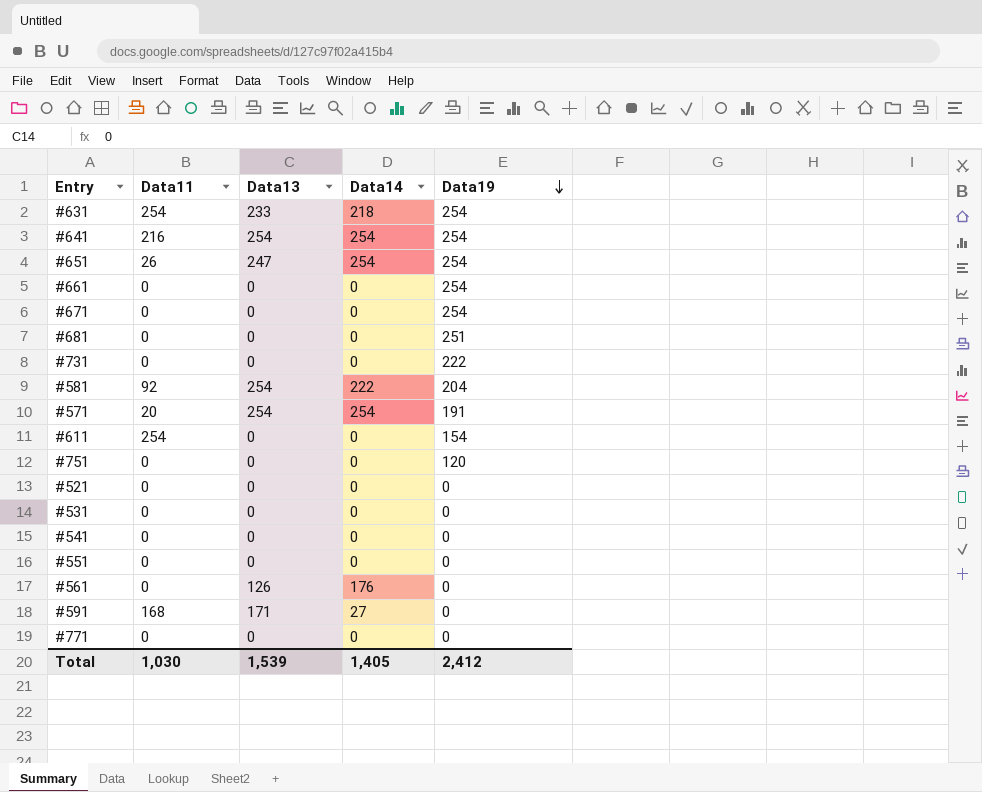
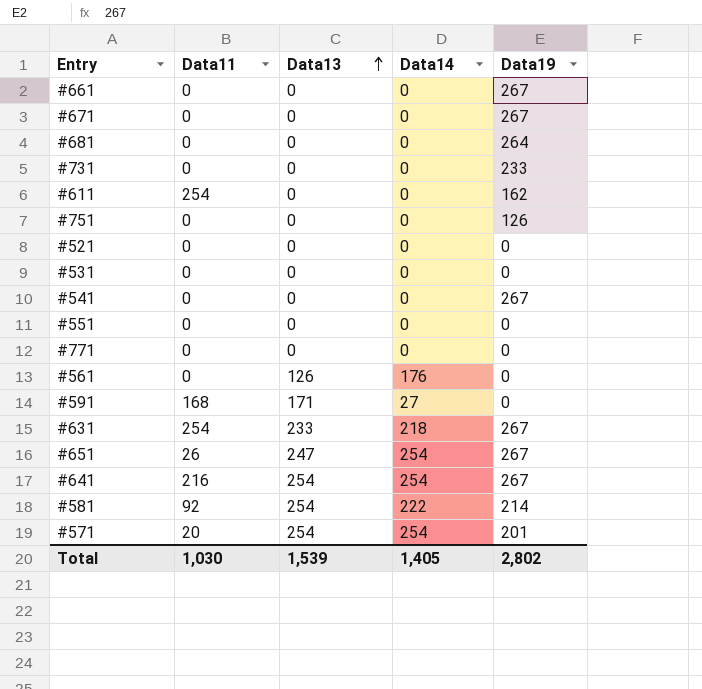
row order: Data19 descending -> Data13 ascending
#661 | Data19: 254 -> 267
#671 | Data19: 254 -> 267
#681 | Data19: 251 -> 264
#731 | Data19: 222 -> 233
#611 | Data19: 154 -> 162
#751 | Data19: 120 -> 126
#541 | Data19: 0 -> 267
#631 | Data19: 254 -> 267
#651 | Data19: 254 -> 267
#641 | Data19: 254 -> 267
#581 | Data19: 204 -> 214
#571 | Data19: 191 -> 201
Total | Data19: 2,412 -> 2,802

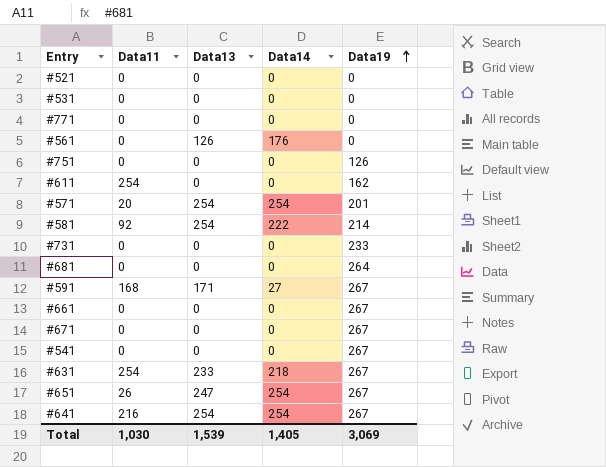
row order: Data13 ascending -> Data19 ascending
row #551: 0 | 0 | 0 | 0 -> none
#591 | Data19: 0 -> 267
Total | Data19: 2,802 -> 3,069

